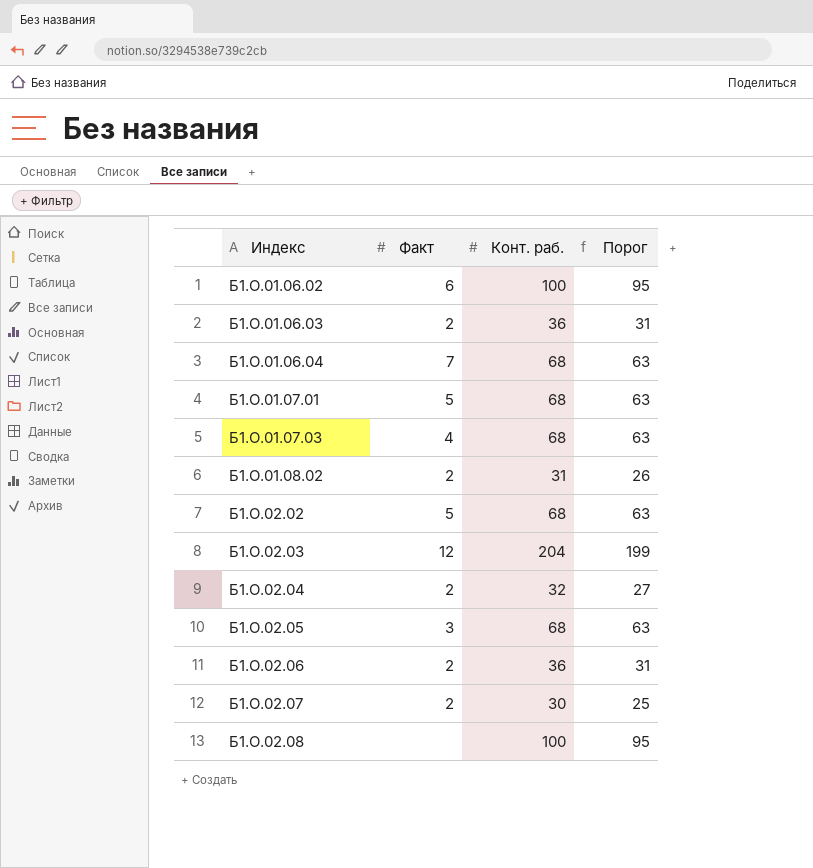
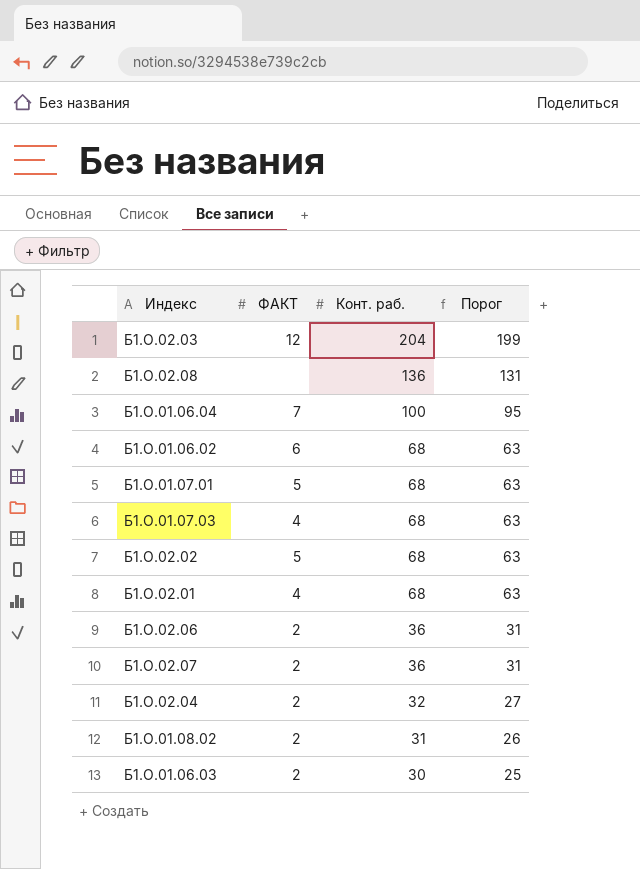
row order: Индекс ascending -> Конт. раб. descending
column name: Факт -> ФАКТ
row Б1.О.02.05: 3 | 68 | 63 -> none
Б1.О.02.08 | Конт. раб.: 100 -> 136
Б1.О.02.08 | Порог: 95 -> 131
Б1.О.01.06.04 | Конт. раб.: 68 -> 100
Б1.О.01.06.04 | Порог: 63 -> 95
Б1.О.01.06.02 | Конт. раб.: 100 -> 68
Б1.О.01.06.02 | Порог: 95 -> 63
row Б1.О.02.01: none -> 4 | 68 | 63
Б1.О.02.07 | Конт. раб.: 30 -> 36
Б1.О.02.07 | Порог: 25 -> 31
Б1.О.01.06.03 | Конт. раб.: 36 -> 30
Б1.О.01.06.03 | Порог: 31 -> 25

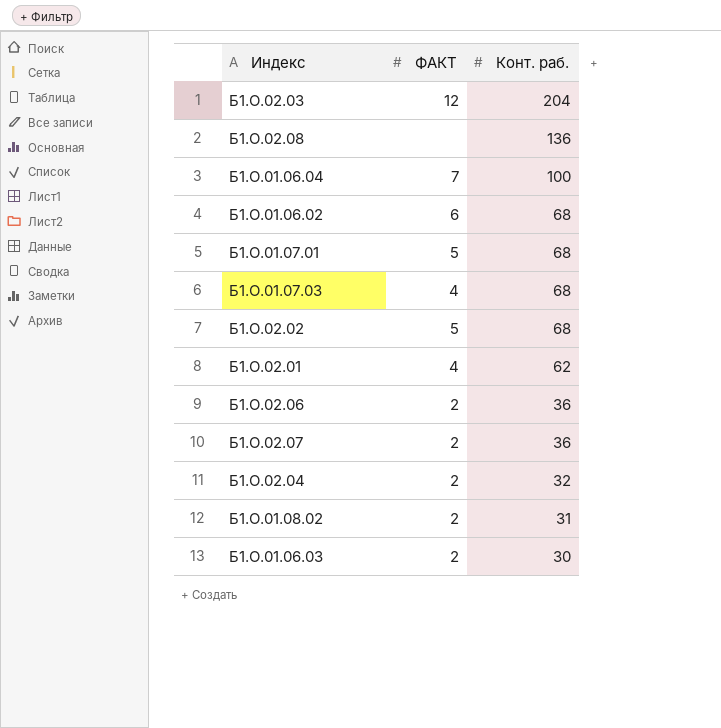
column Порог | formula: [Конт. раб.] - 5 -> none
Б1.О.02.01 | Конт. раб.: 68 -> 62

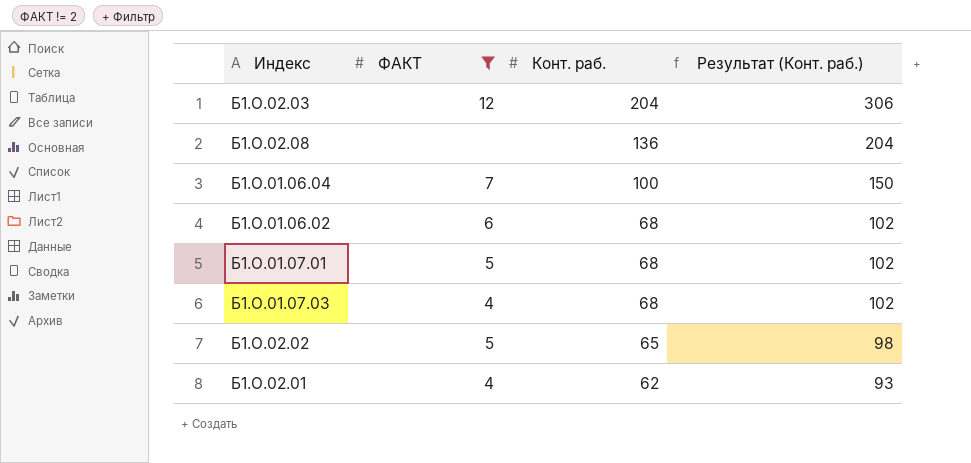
filter: none -> ФАКТ != 2
column Результат (Конт. раб.) | formula: none -> [Конт. раб.] * 1,5
Б1.О.02.02 | Конт. раб.: 68 -> 65

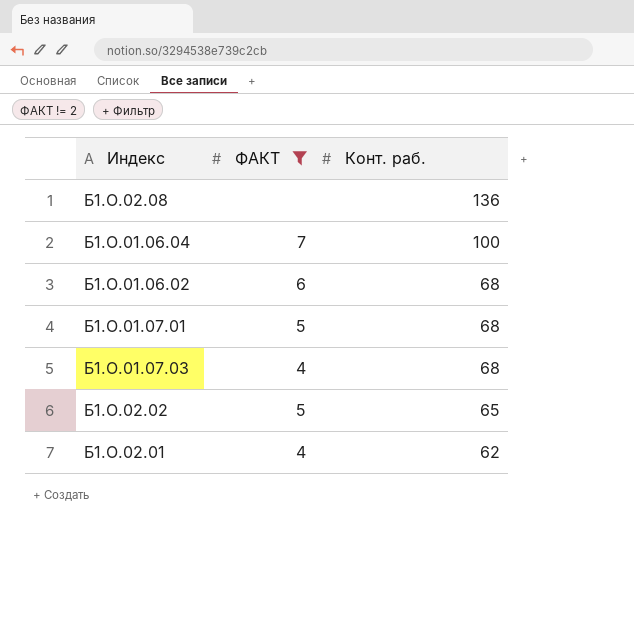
column Результат (Конт. раб.) | formula: [Конт. раб.] * 1,5 -> none
row Б1.О.02.03: 12 | 204 | 306 -> none

